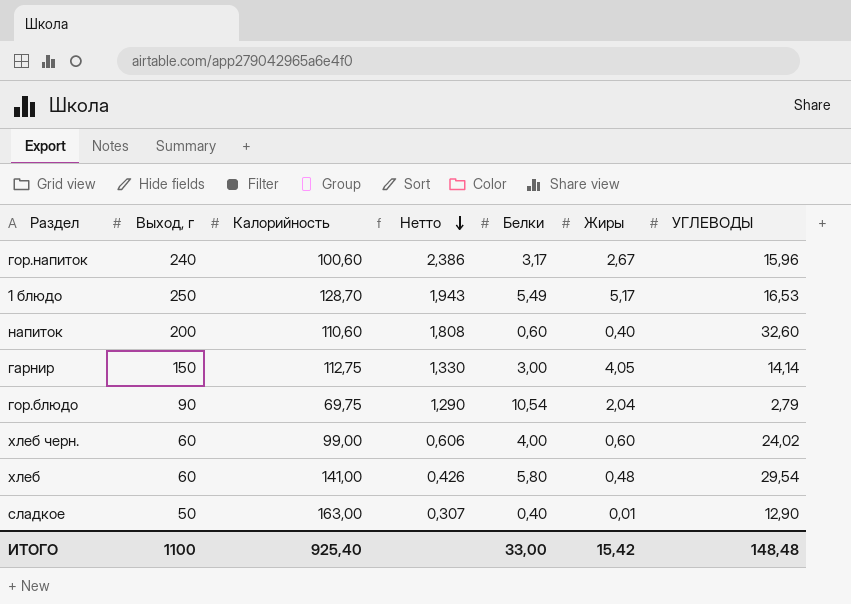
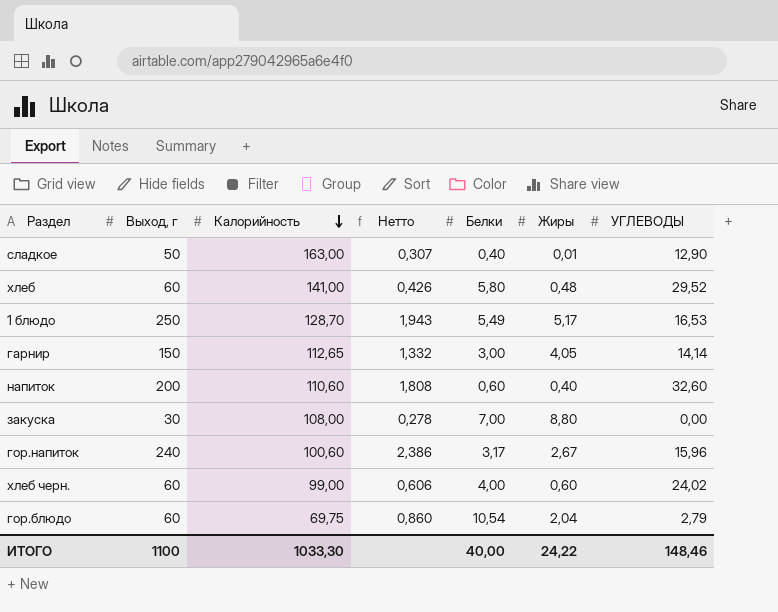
row order: Нетто descending -> Калорийность descending
хлеб | УГЛЕВОДЫ: 29,54 -> 29,52
гарнир | Калорийность: 112,75 -> 112,65
гарнир | Нетто: 1,330 -> 1,332
row закуска: none -> 30 | 108,00 | 0,278 | 7,00 | 8,80 | 0,00
гор.блюдо | Выход, г: 90 -> 60
гор.блюдо | Нетто: 1,290 -> 0,860
ИТОГО | Калорийность: 925,40 -> 1033,30
ИТОГО | Белки: 33,00 -> 40,00
ИТОГО | Жиры: 15,42 -> 24,22
ИТОГО | УГЛЕВОДЫ: 148,48 -> 148,46

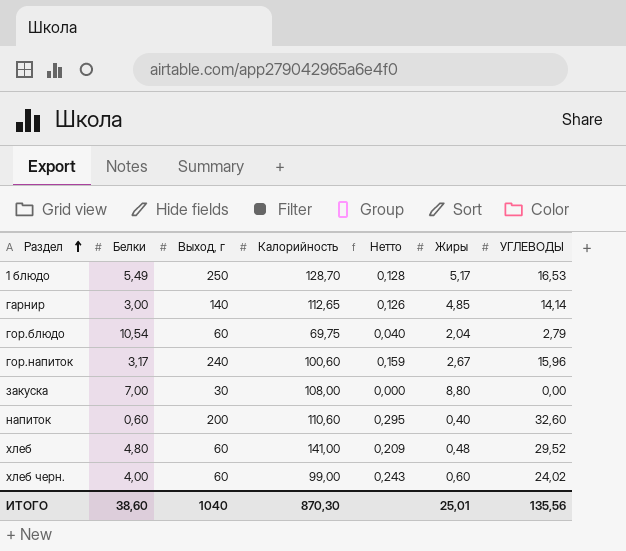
row order: Калорийность descending -> Раздел ascending
column Белки | position: 5 -> 2
column Нетто | formula: [Выход, г] / [Калорийность] -> [УГЛЕВОДЫ] / [Калорийность]
row сладкое: 50 | 163,00 | 0,307 | 0,40 | 0,01 | 12,90 -> none
гарнир | Выход, г: 150 -> 140
гарнир | Жиры: 4,05 -> 4,85
хлеб | Белки: 5,80 -> 4,80
ИТОГО | Белки: 40,00 -> 38,60
ИТОГО | Выход, г: 1100 -> 1040
ИТОГО | Калорийность: 1033,30 -> 870,30
ИТОГО | Жиры: 24,22 -> 25,01
ИТОГО | УГЛЕВОДЫ: 148,46 -> 135,56

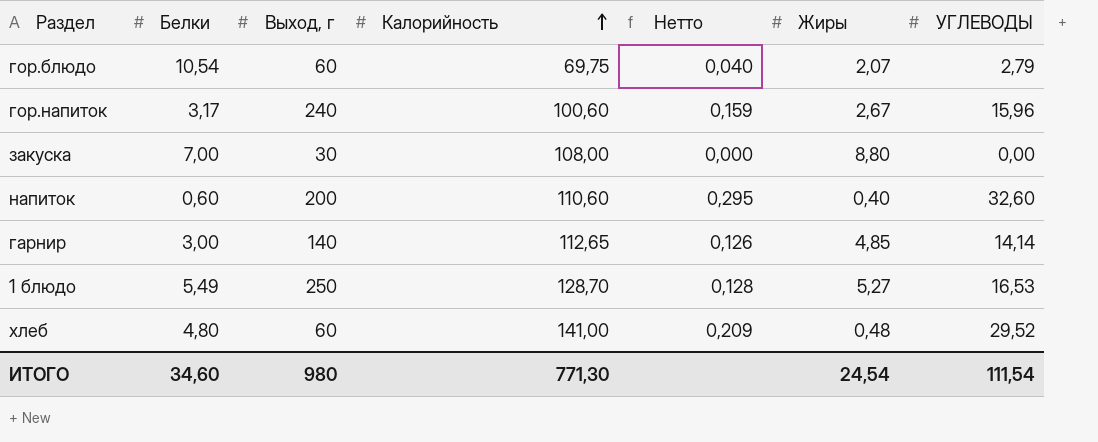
row order: Раздел ascending -> Калорийность ascending
row хлеб черн.: 4,00 | 60 | 99,00 | 0,243 | 0,60 | 24,02 -> none
гор.блюдо | Жиры: 2,04 -> 2,07
1 блюдо | Жиры: 5,17 -> 5,27
ИТОГО | Белки: 38,60 -> 34,60
ИТОГО | Выход, г: 1040 -> 980
ИТОГО | Калорийность: 870,30 -> 771,30
ИТОГО | Жиры: 25,01 -> 24,54
ИТОГО | УГЛЕВОДЫ: 135,56 -> 111,54

